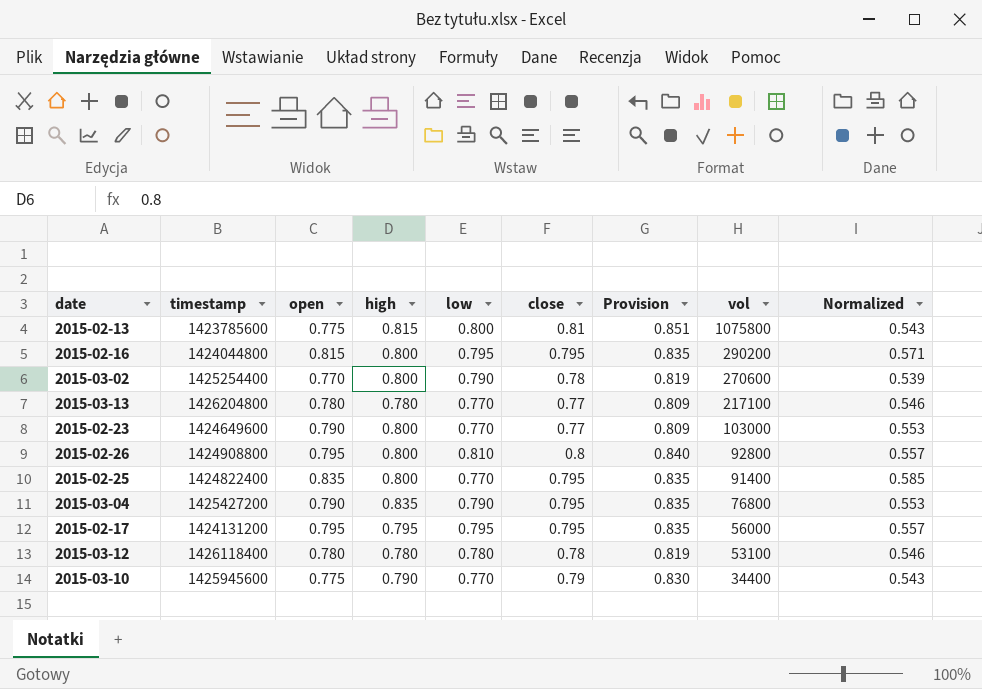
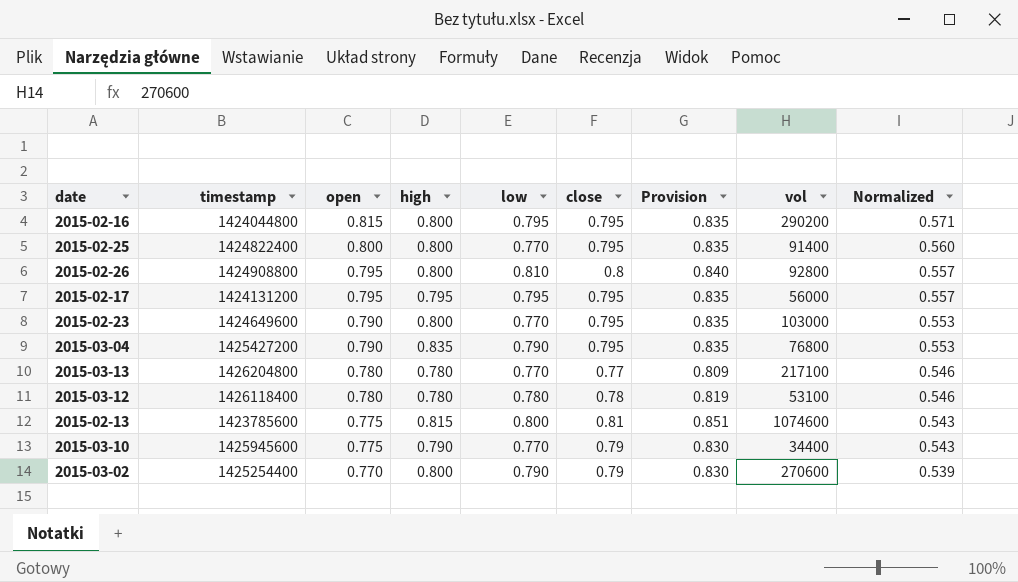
row order: vol descending -> open descending
2015-02-25 | open: 0.835 -> 0.800
2015-02-25 | Normalized: 0.585 -> 0.560
2015-02-23 | close: 0.77 -> 0.795
2015-02-23 | Provision: 0.809 -> 0.835
2015-02-13 | vol: 1075800 -> 1074600
2015-03-02 | close: 0.78 -> 0.79
2015-03-02 | Provision: 0.819 -> 0.830

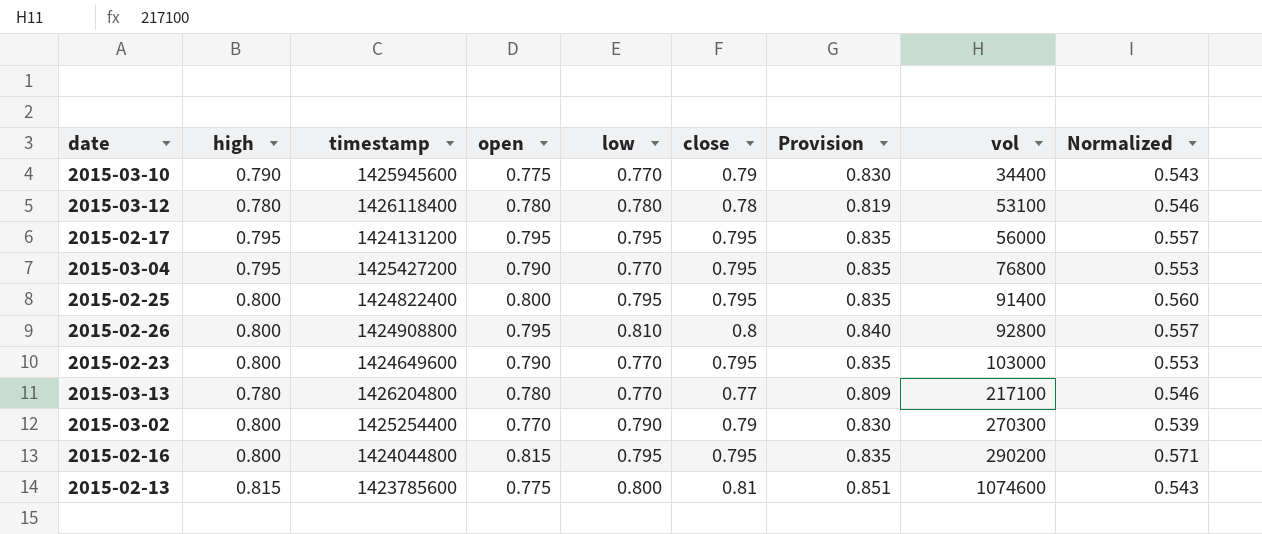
row order: open descending -> vol ascending
column high | position: 4 -> 2
2015-03-04 | high: 0.835 -> 0.795
2015-03-04 | low: 0.790 -> 0.770
2015-02-25 | low: 0.770 -> 0.795
2015-03-02 | vol: 270600 -> 270300

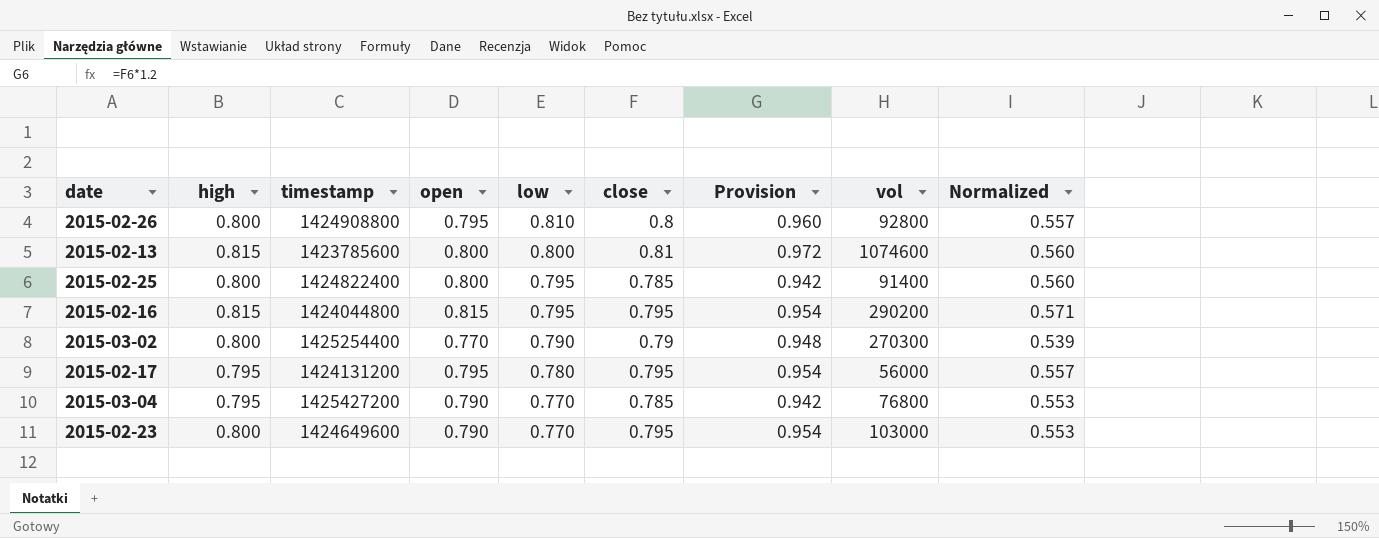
row order: vol ascending -> low descending
column Provision | formula: [close] * 1.05 -> [close] * 1.2
row 2015-03-10: 0.790 | 1425945600 | 0.775 | 0.770 | 0.79 | 0.830 | 34400 | 0.543 -> none
row 2015-03-12: 0.780 | 1426118400 | 0.780 | 0.780 | 0.78 | 0.819 | 53100 | 0.546 -> none
row 2015-03-13: 0.780 | 1426204800 | 0.780 | 0.770 | 0.77 | 0.809 | 217100 | 0.546 -> none
2015-02-13 | open: 0.775 -> 0.800
2015-02-13 | Normalized: 0.543 -> 0.560
2015-02-25 | close: 0.795 -> 0.785
2015-02-16 | high: 0.800 -> 0.815
2015-02-17 | low: 0.795 -> 0.780
2015-03-04 | close: 0.795 -> 0.785

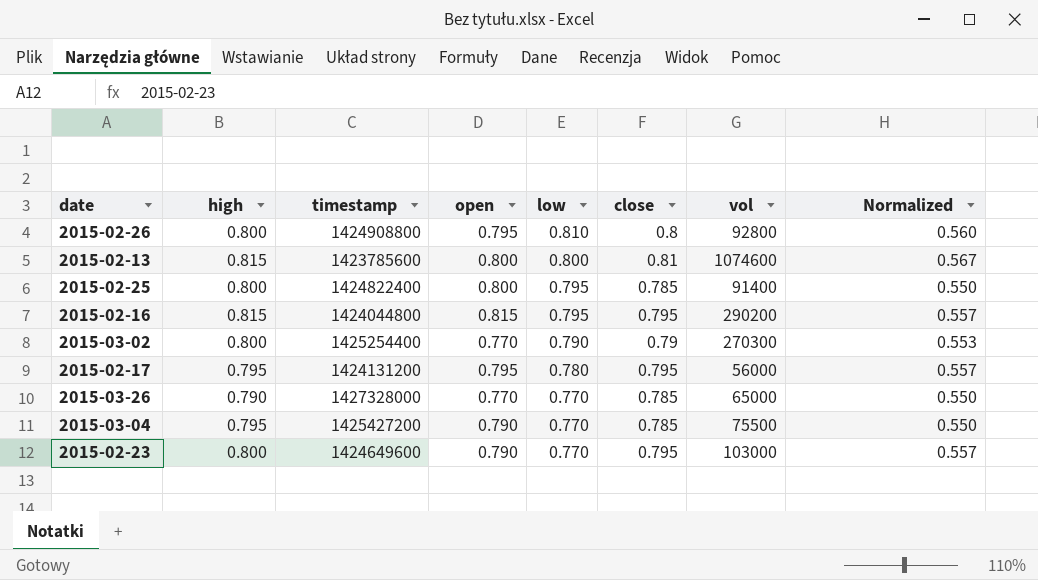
column Provision | formula: [close] * 1.2 -> none
column Normalized | formula: [open] * 0.7 -> [close] * 0.7
row 2015-03-26: none -> 0.790 | 1427328000 | 0.770 | 0.770 | 0.785 | 65000 | 0.550
2015-03-04 | vol: 76800 -> 75500

